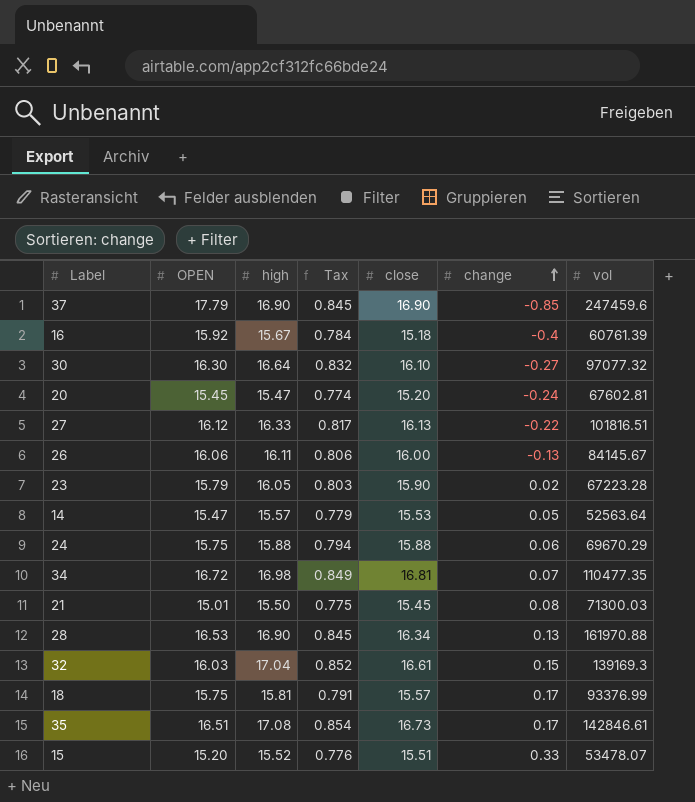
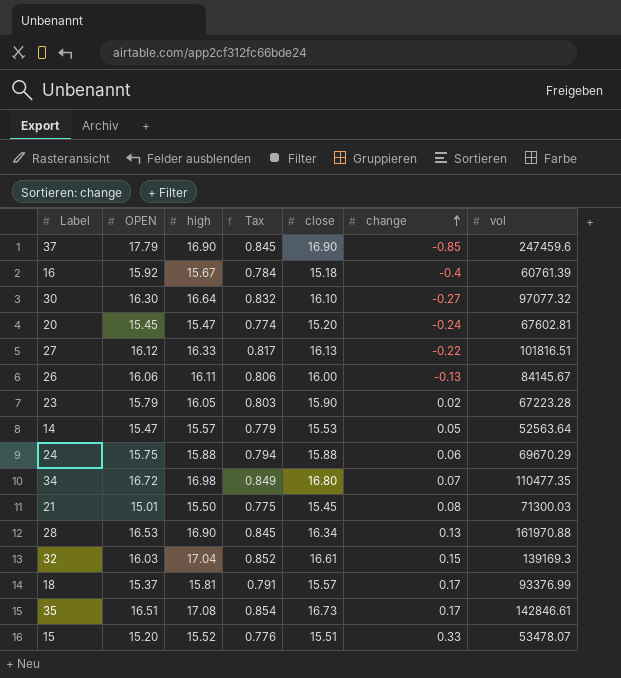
34 | close: 16.81 -> 16.80
18 | OPEN: 15.75 -> 15.37

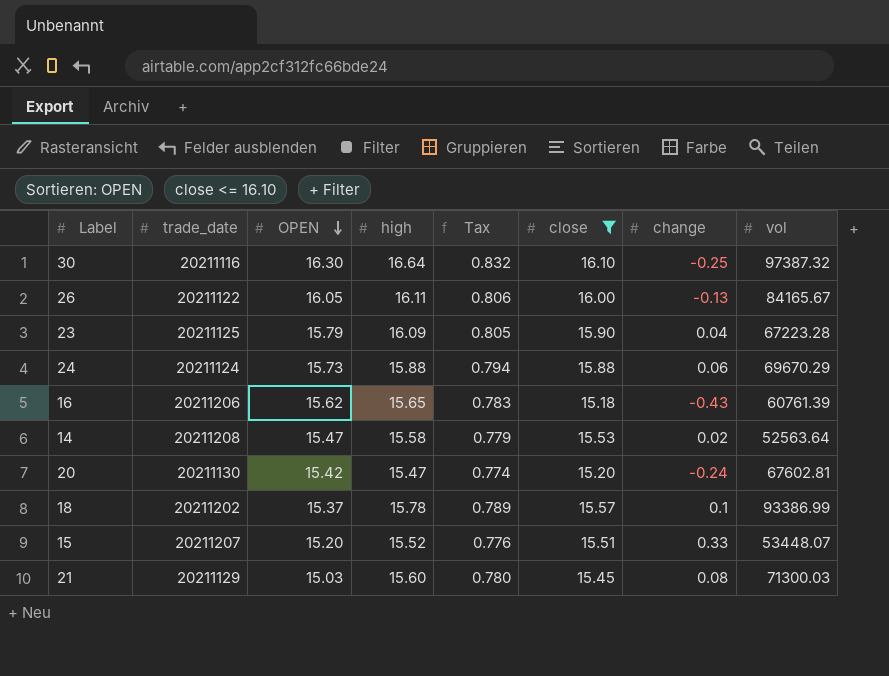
filter: none -> close <= 16.10
row order: change ascending -> OPEN descending
column trade_date | position: none -> 2
30 | change: -0.27 -> -0.25
30 | vol: 97077.32 -> 97387.32
26 | OPEN: 16.06 -> 16.05
26 | vol: 84145.67 -> 84165.67
23 | high: 16.05 -> 16.09
23 | Tax: 0.803 -> 0.805
23 | change: 0.02 -> 0.04
24 | OPEN: 15.75 -> 15.73
16 | OPEN: 15.92 -> 15.62
16 | high: 15.67 -> 15.65
16 | Tax: 0.784 -> 0.783
16 | change: -0.4 -> -0.43
14 | high: 15.57 -> 15.58
14 | change: 0.05 -> 0.02
20 | OPEN: 15.45 -> 15.42
18 | high: 15.81 -> 15.78
18 | Tax: 0.791 -> 0.789
18 | change: 0.17 -> 0.1
18 | vol: 93376.99 -> 93386.99
15 | vol: 53478.07 -> 53448.07
21 | OPEN: 15.01 -> 15.03
21 | high: 15.50 -> 15.60
21 | Tax: 0.775 -> 0.780

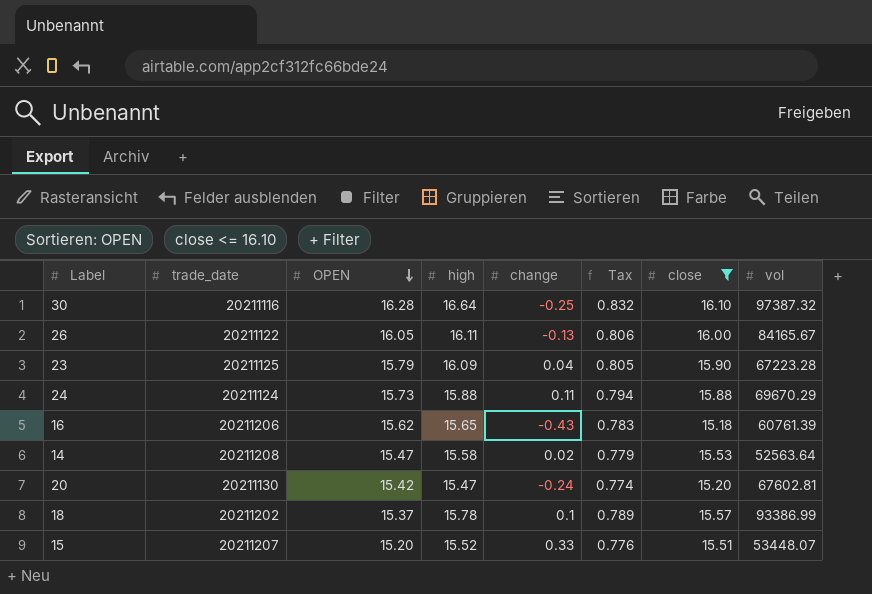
column change | position: 7 -> 5
row 21: 20211129 | 15.03 | 15.60 | 0.780 | 15.45 | 0.08 | 71300.03 -> none
30 | OPEN: 16.30 -> 16.28
24 | change: 0.06 -> 0.11

